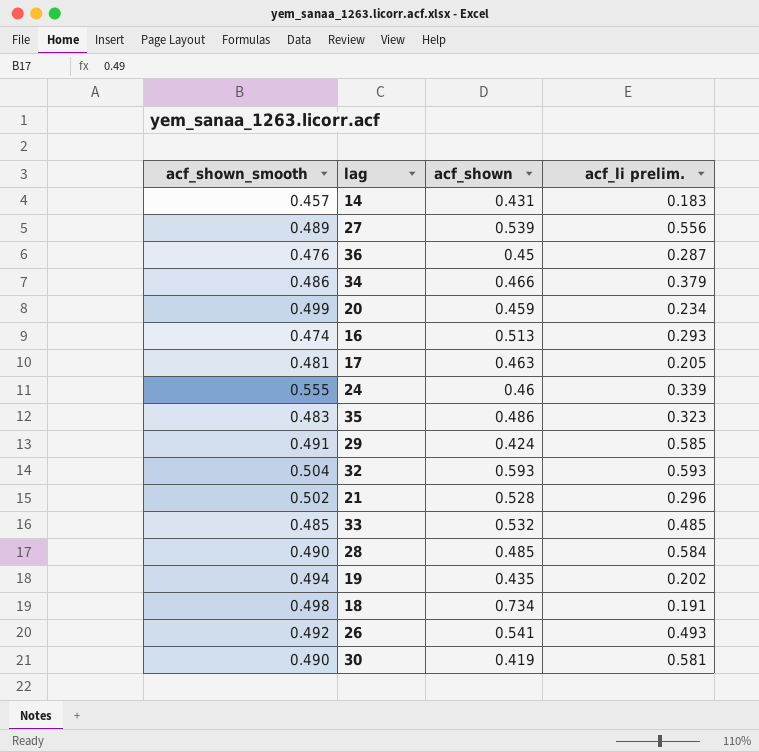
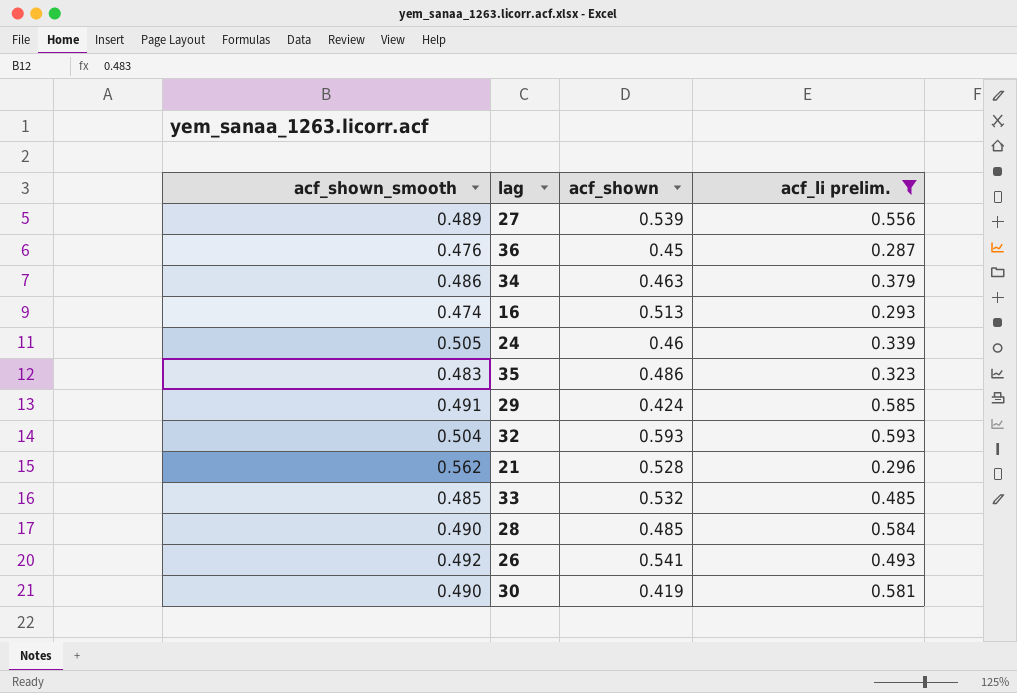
filter: none -> acf_li prelim. >= 0.287
34 | acf_shown: 0.466 -> 0.463
24 | acf_shown_smooth: 0.555 -> 0.505
21 | acf_shown_smooth: 0.502 -> 0.562

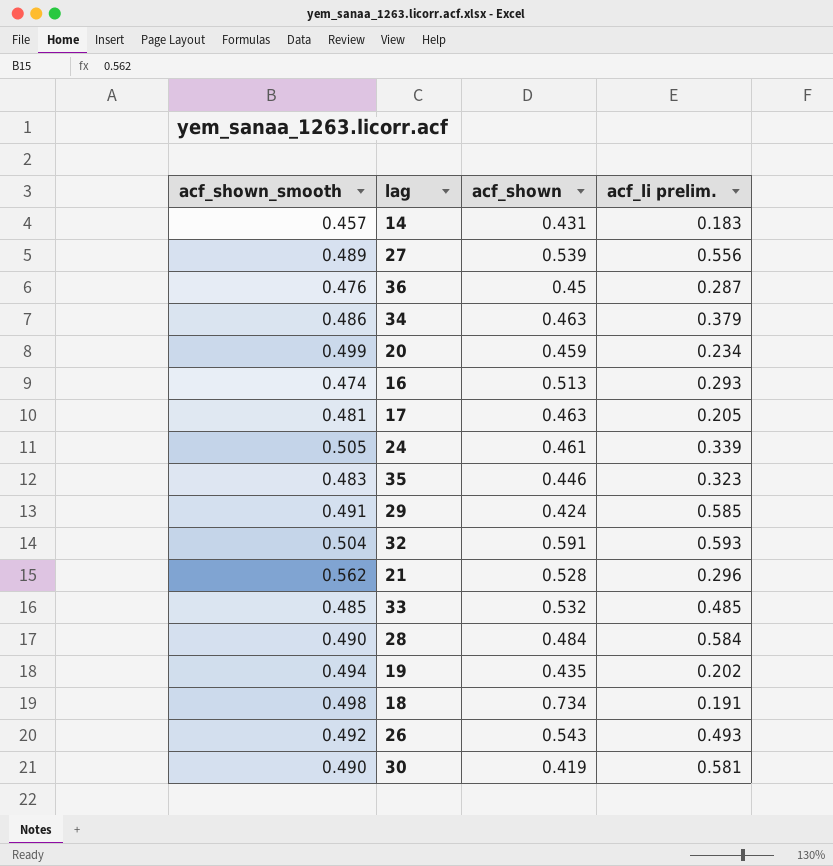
filter: acf_li prelim. >= 0.287 -> none
24 | acf_shown: 0.46 -> 0.461
35 | acf_shown: 0.486 -> 0.446
32 | acf_shown: 0.593 -> 0.591
28 | acf_shown: 0.485 -> 0.484
26 | acf_shown: 0.541 -> 0.543

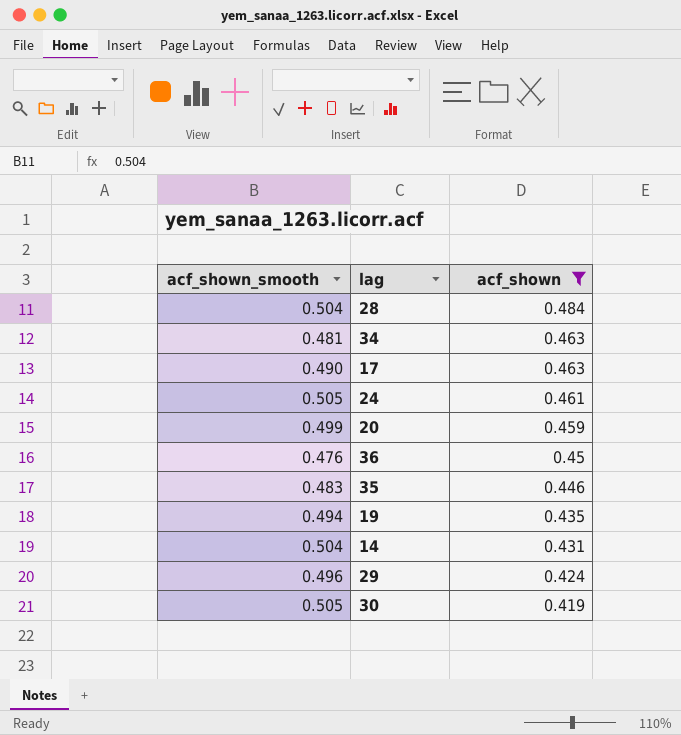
filter: none -> acf_shown <= 0.484
row order: none -> acf_shown descending
column acf_li prelim. | position: 4 -> none
28 | acf_shown_smooth: 0.490 -> 0.504
34 | acf_shown_smooth: 0.486 -> 0.481
17 | acf_shown_smooth: 0.481 -> 0.490
14 | acf_shown_smooth: 0.457 -> 0.504
29 | acf_shown_smooth: 0.491 -> 0.496
30 | acf_shown_smooth: 0.490 -> 0.505

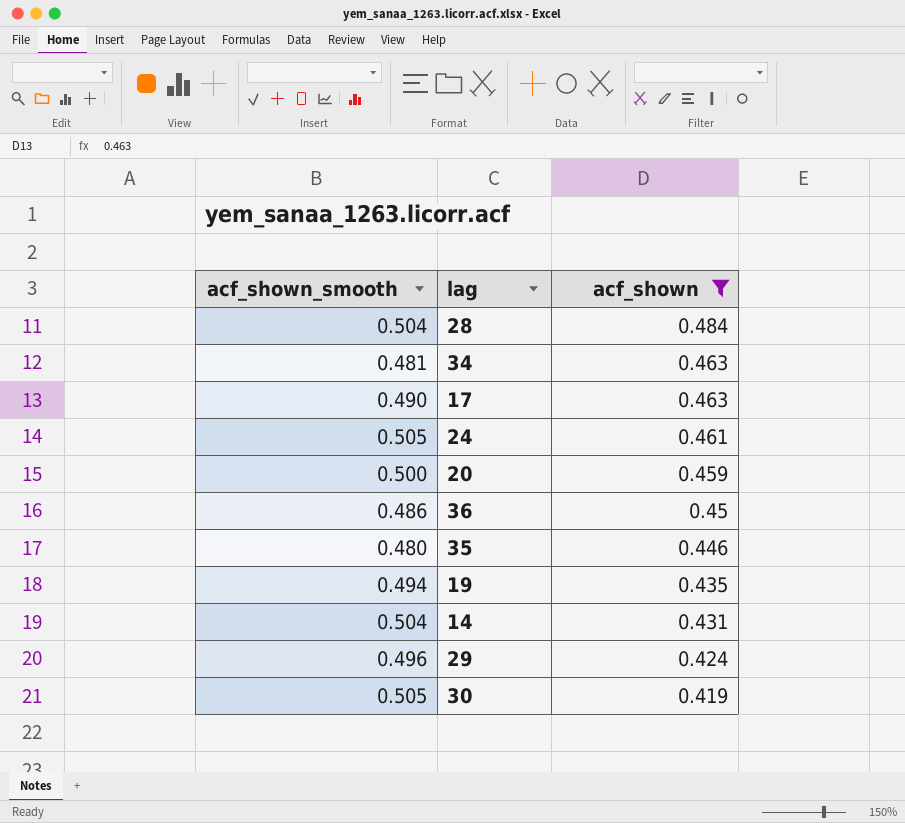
20 | acf_shown_smooth: 0.499 -> 0.500
36 | acf_shown_smooth: 0.476 -> 0.486
35 | acf_shown_smooth: 0.483 -> 0.480

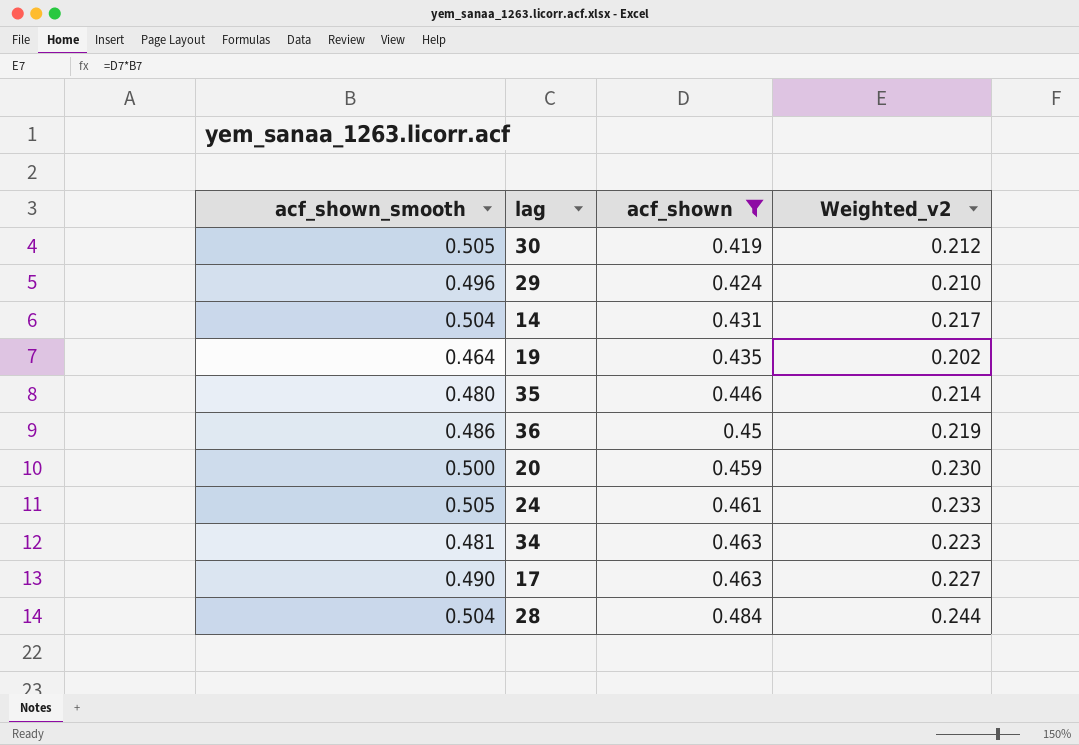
row order: acf_shown descending -> acf_shown ascending
column Weighted_v2 | formula: none -> [acf_shown_smooth] * [acf_shown]
19 | acf_shown_smooth: 0.494 -> 0.464

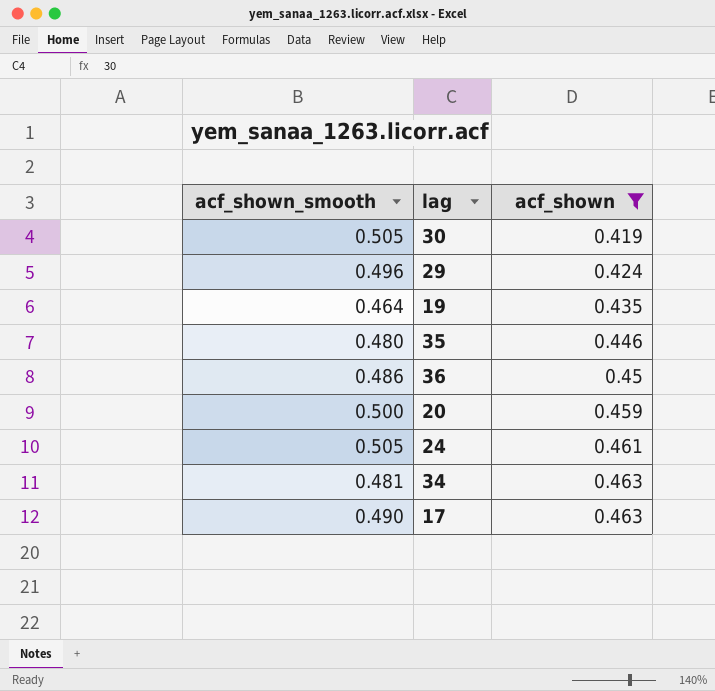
column Weighted_v2 | formula: [acf_shown_smooth] * [acf_shown] -> none
row 14: 0.504 | 0.431 | 0.217 -> none
row 28: 0.504 | 0.484 | 0.244 -> none

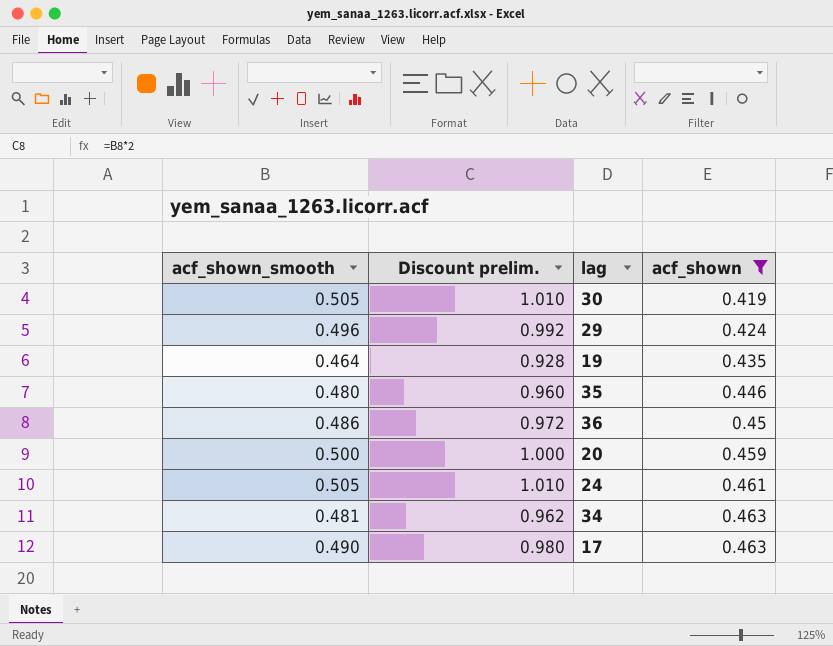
column Discount prelim. | formula: none -> [acf_shown_smooth] * 2

